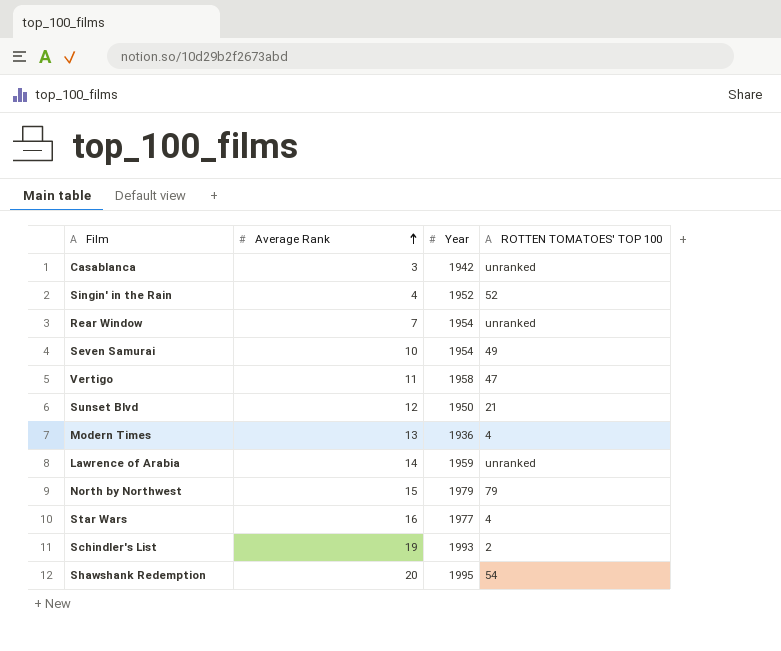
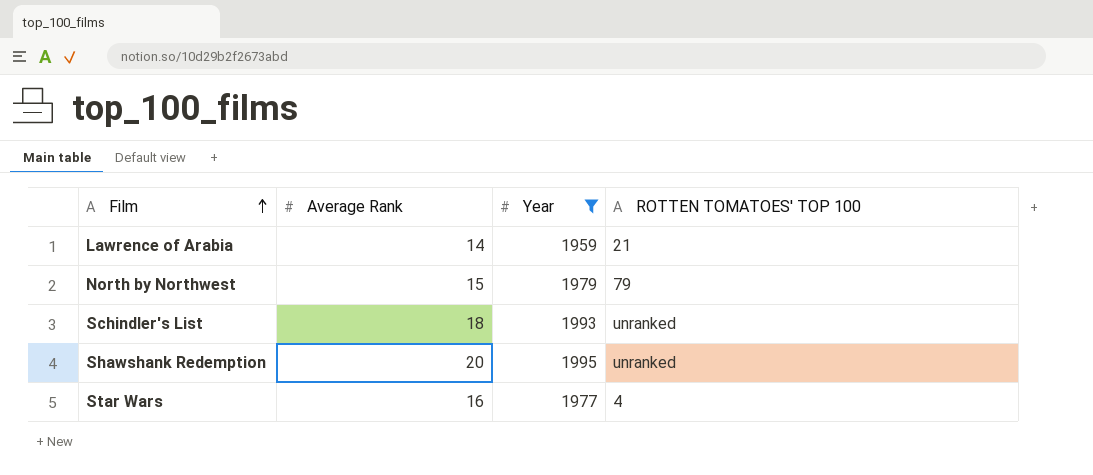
filter: none -> Year >= 1959
row order: Average Rank ascending -> Film ascending
Lawrence of Arabia | ROTTEN TOMATOES' TOP 100: unranked -> 21
Schindler's List | Average Rank: 19 -> 18
Schindler's List | ROTTEN TOMATOES' TOP 100: 2 -> unranked
Shawshank Redemption | ROTTEN TOMATOES' TOP 100: 54 -> unranked

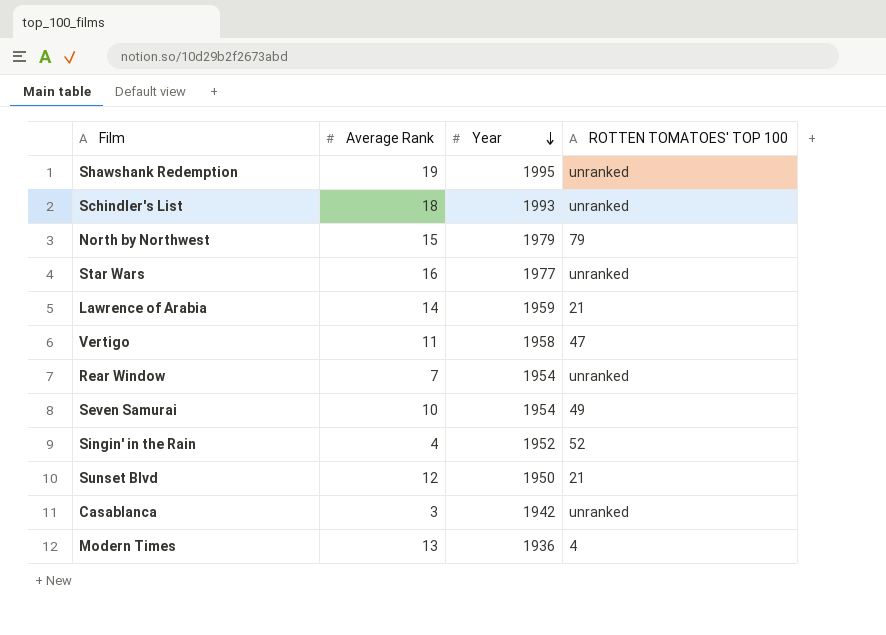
filter: Year >= 1959 -> none
row order: Film ascending -> Year descending
Shawshank Redemption | Average Rank: 20 -> 19
Star Wars | ROTTEN TOMATOES' TOP 100: 4 -> unranked

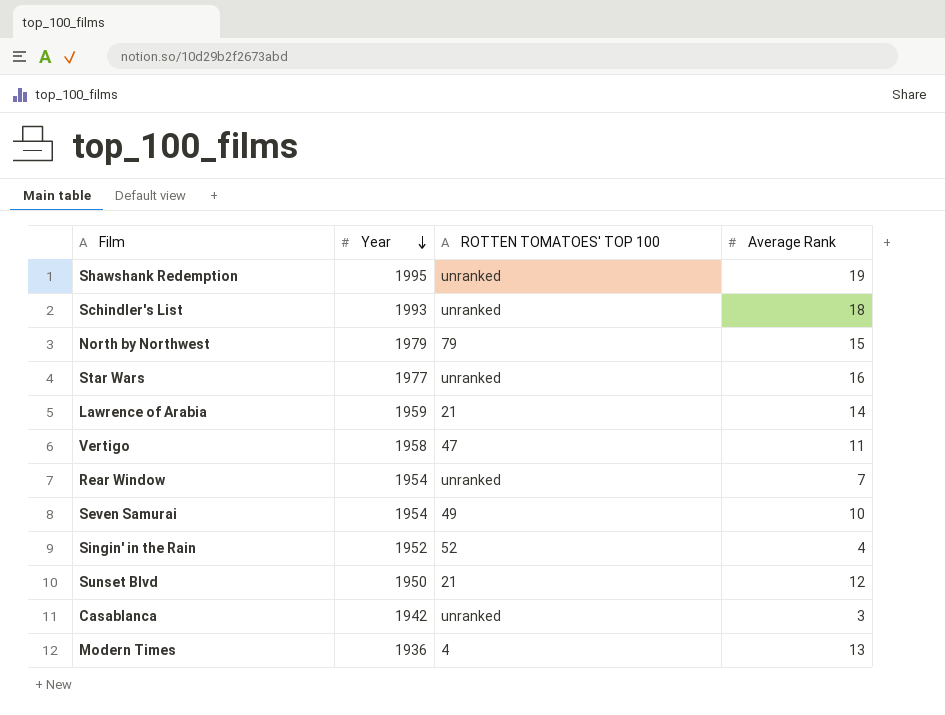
column Average Rank | position: 2 -> 4

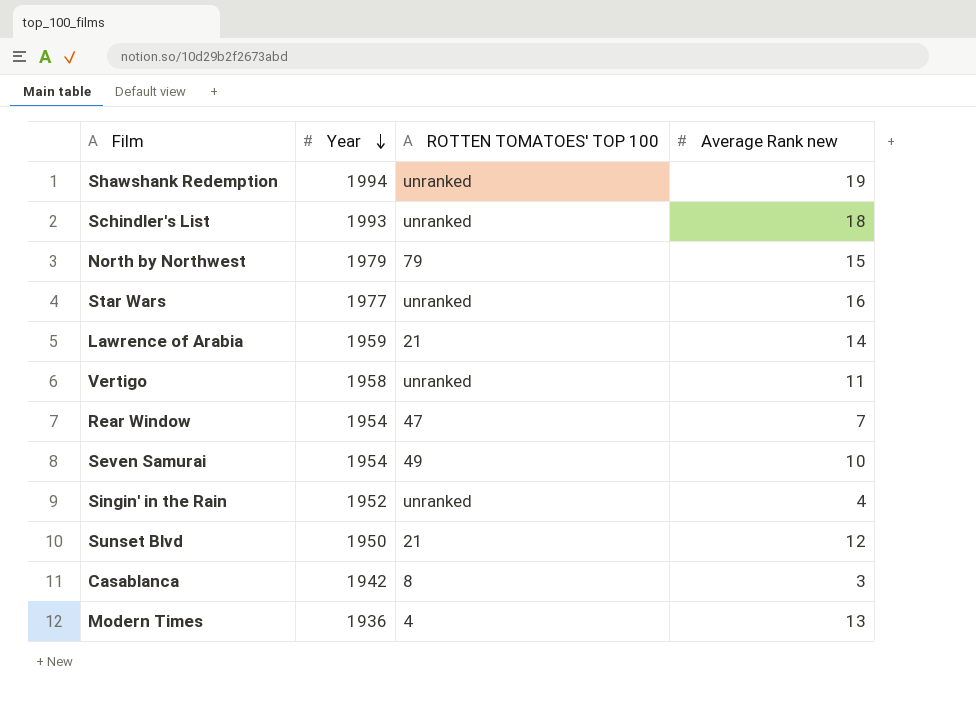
column name: Average Rank -> Average Rank new
Shawshank Redemption | Year: 1995 -> 1994
Vertigo | ROTTEN TOMATOES' TOP 100: 47 -> unranked
Rear Window | ROTTEN TOMATOES' TOP 100: unranked -> 47
Singin' in the Rain | ROTTEN TOMATOES' TOP 100: 52 -> unranked
Casablanca | ROTTEN TOMATOES' TOP 100: unranked -> 8

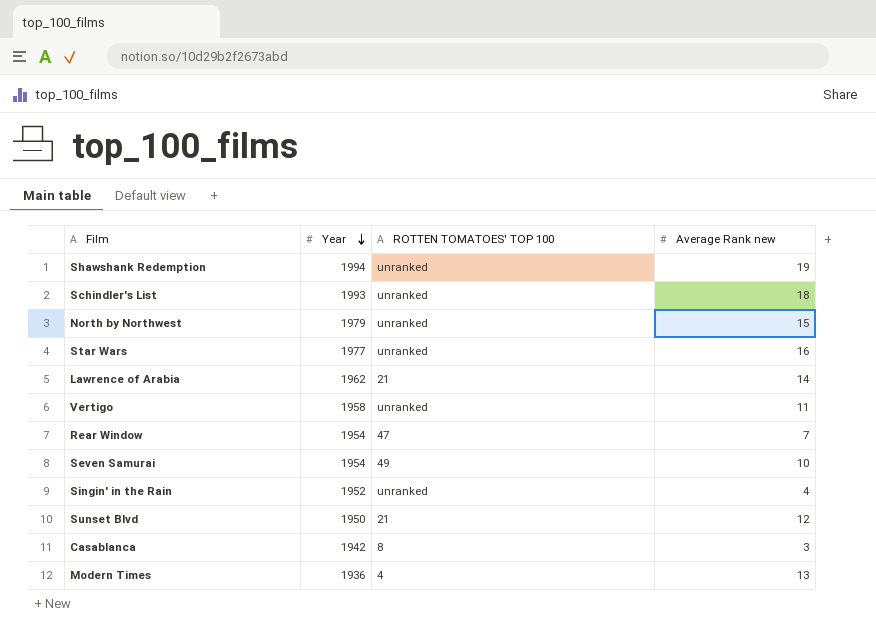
North by Northwest | ROTTEN TOMATOES' TOP 100: 79 -> unranked
Lawrence of Arabia | Year: 1959 -> 1962

